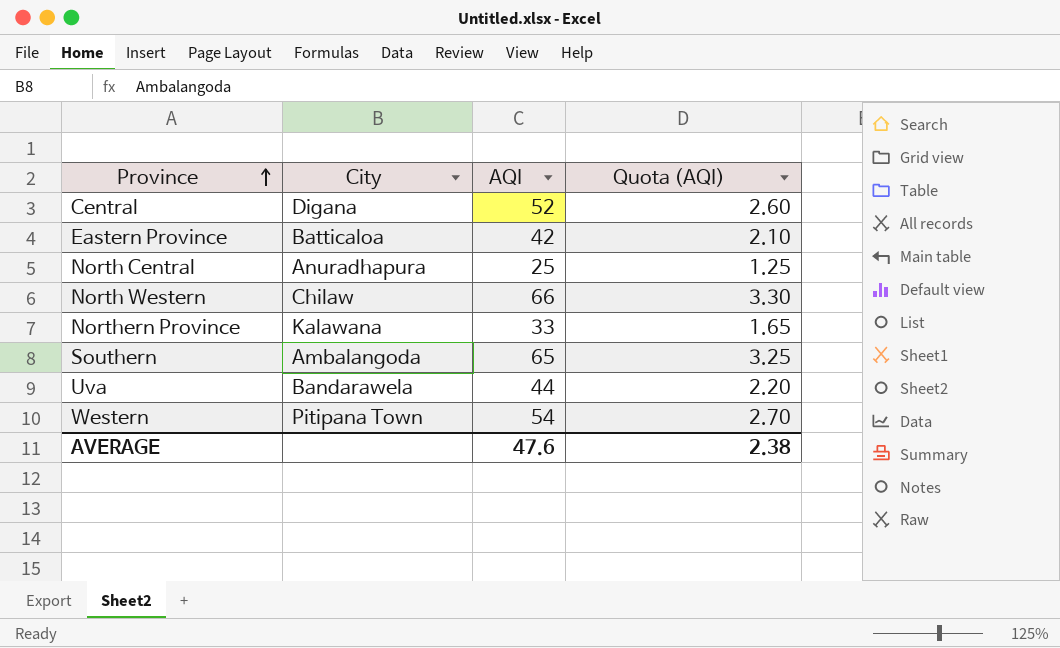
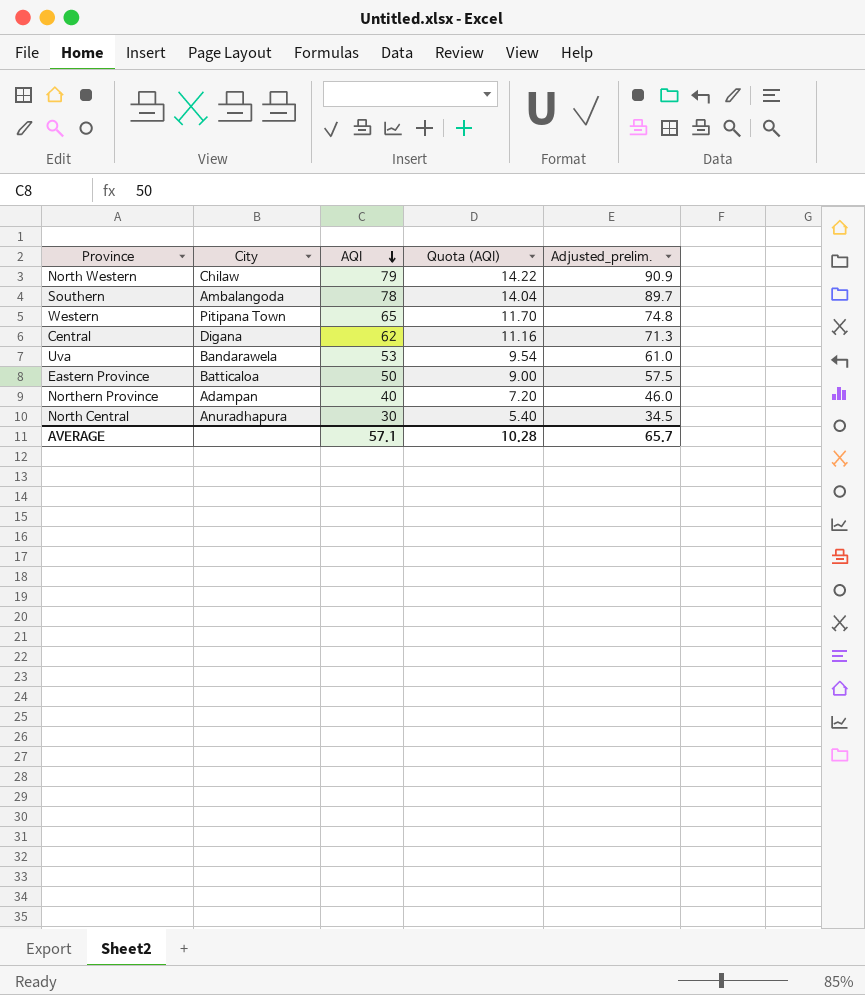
row order: Province ascending -> AQI descending
column Quota (AQI) | formula: [AQI] * 0.05 -> [AQI] * 0.18
column Adjusted_prelim. | formula: none -> [AQI] * 1.15
North Western | AQI: 66 -> 79
Southern | AQI: 65 -> 78
Western | AQI: 54 -> 65
Central | AQI: 52 -> 62
Uva | AQI: 44 -> 53
Eastern Province | AQI: 42 -> 50
Northern Province | City: Kalawana -> Adampan
Northern Province | AQI: 33 -> 40
North Central | AQI: 25 -> 30
AVERAGE | AQI: 47.6 -> 57.1
AVERAGE | Quota (AQI): 2.38 -> 10.28

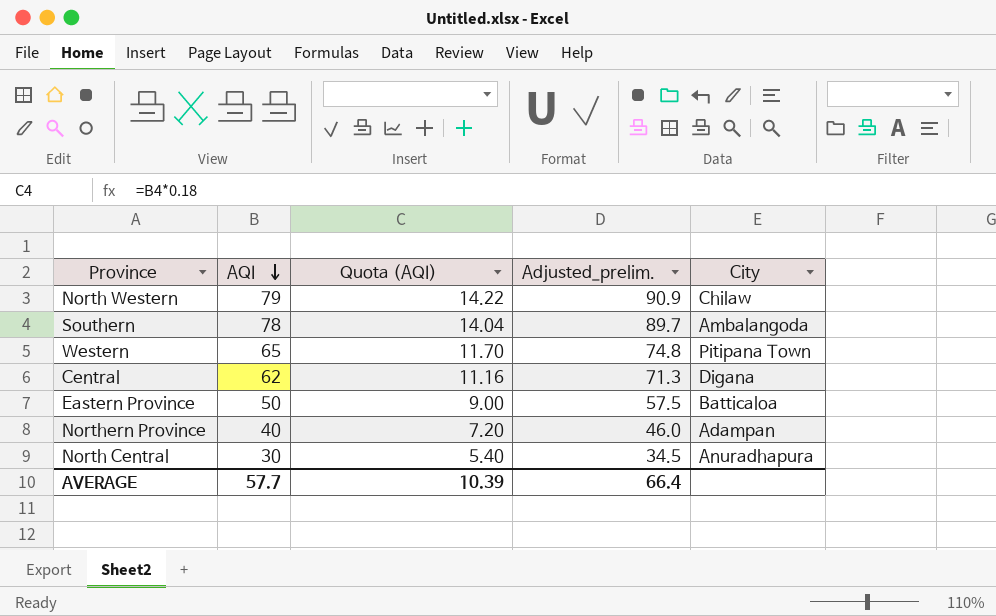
column City | position: 2 -> 5
row Uva: Bandarawela | 53 | 9.54 | 61.0 -> none
AVERAGE | AQI: 57.1 -> 57.7
AVERAGE | Quota (AQI): 10.28 -> 10.39
AVERAGE | Adjusted_prelim.: 65.7 -> 66.4

